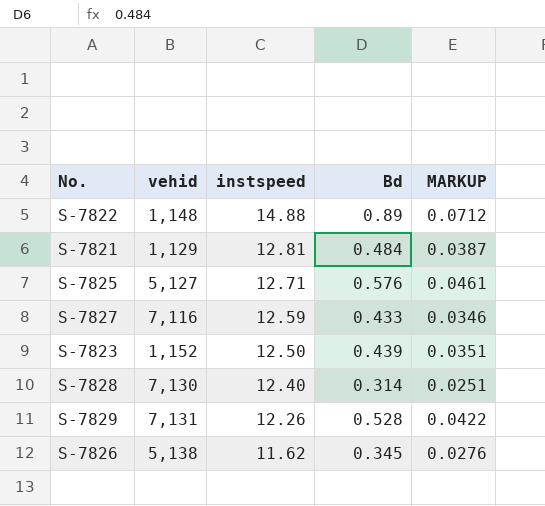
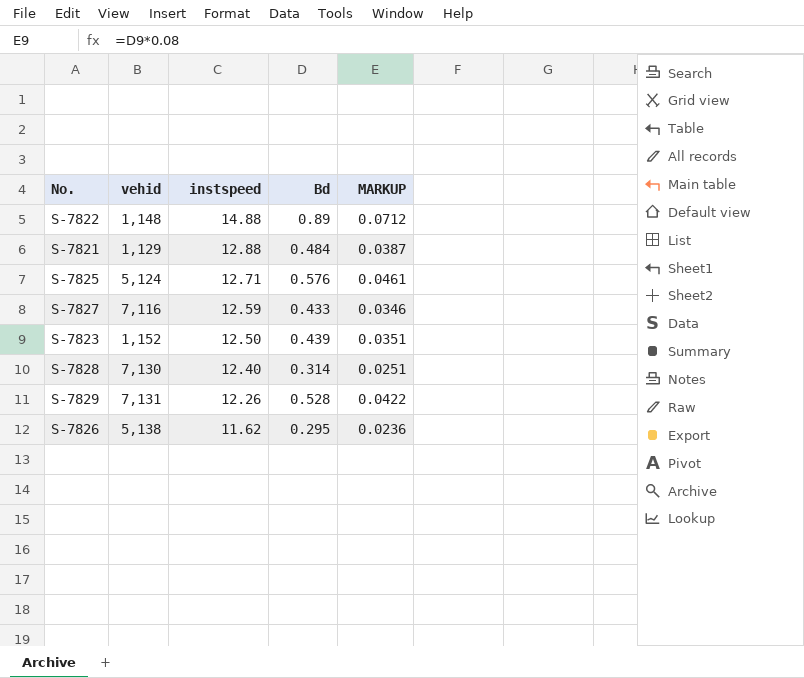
S-7821 | instspeed: 12.81 -> 12.88
S-7825 | vehid: 5,127 -> 5,124
S-7826 | Bd: 0.345 -> 0.295
S-7826 | MARKUP: 0.0276 -> 0.0236

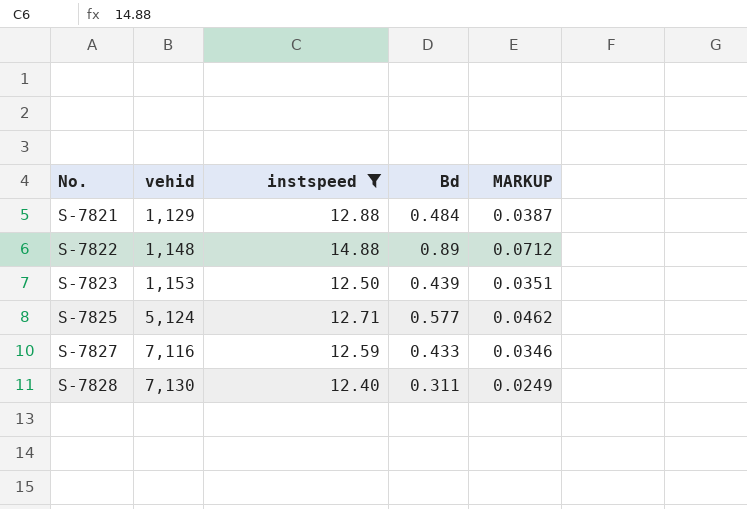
filter: none -> instspeed >= 12.40
row order: instspeed descending -> No. ascending
S-7823 | vehid: 1,152 -> 1,153
S-7825 | Bd: 0.576 -> 0.577
S-7825 | MARKUP: 0.0461 -> 0.0462
S-7828 | Bd: 0.314 -> 0.311
S-7828 | MARKUP: 0.0251 -> 0.0249

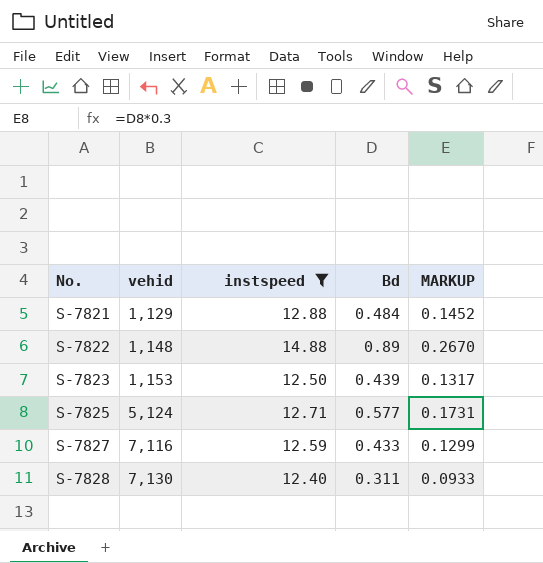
column MARKUP | formula: [Bd] * 0.08 -> [Bd] * 0.3

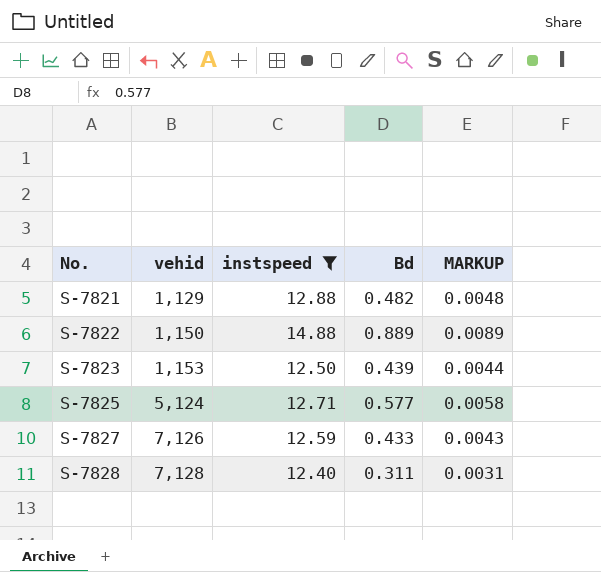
column MARKUP | formula: [Bd] * 0.3 -> [Bd] * 0.01
S-7821 | Bd: 0.484 -> 0.482
S-7822 | vehid: 1,148 -> 1,150
S-7822 | Bd: 0.89 -> 0.889
S-7827 | vehid: 7,116 -> 7,126
S-7828 | vehid: 7,130 -> 7,128

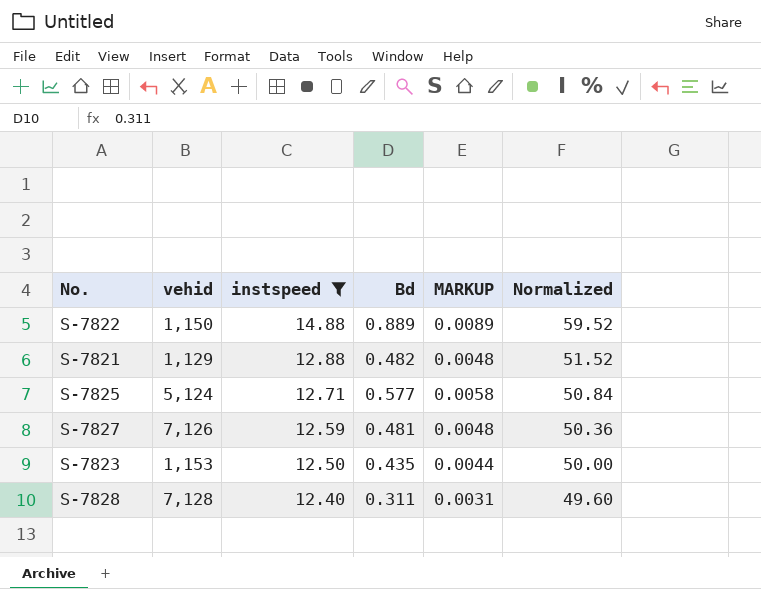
row order: No. ascending -> instspeed descending
column Normalized | formula: none -> [instspeed] * 4
S-7827 | Bd: 0.433 -> 0.481
S-7827 | MARKUP: 0.0043 -> 0.0048
S-7823 | Bd: 0.439 -> 0.435

